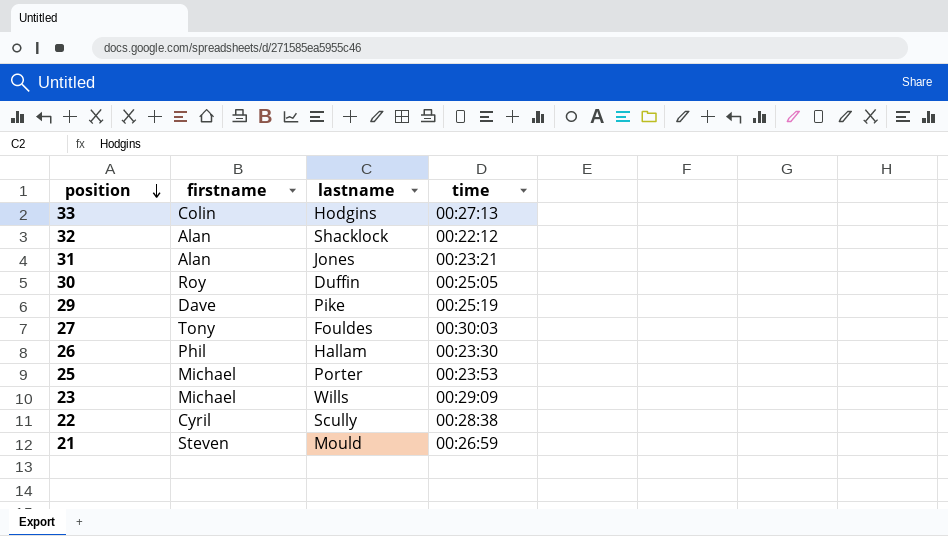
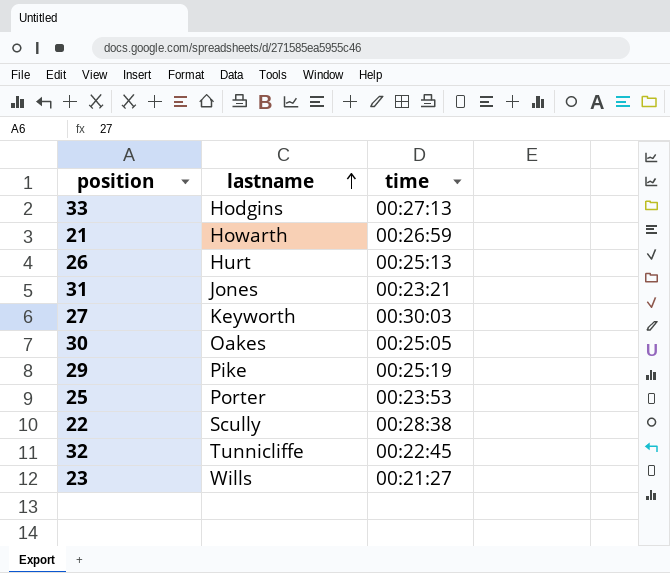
row order: position descending -> lastname ascending
column firstname | position: 2 -> none
21 | lastname: Mould -> Howarth
26 | lastname: Hallam -> Hurt
26 | time: 00:23:30 -> 00:25:13
27 | lastname: Fouldes -> Keyworth
30 | lastname: Duffin -> Oakes
32 | lastname: Shacklock -> Tunnicliffe
32 | time: 00:22:12 -> 00:22:45
23 | time: 00:29:09 -> 00:21:27

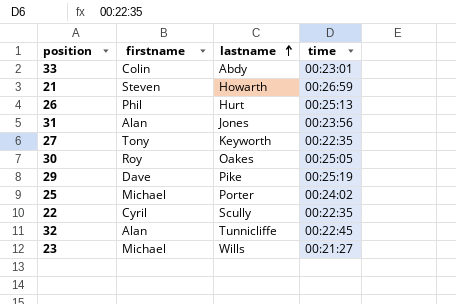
column firstname | position: none -> 2
33 | lastname: Hodgins -> Abdy
33 | time: 00:27:13 -> 00:23:01
31 | time: 00:23:21 -> 00:23:56
27 | time: 00:30:03 -> 00:22:35
25 | time: 00:23:53 -> 00:24:02
22 | time: 00:28:38 -> 00:22:35

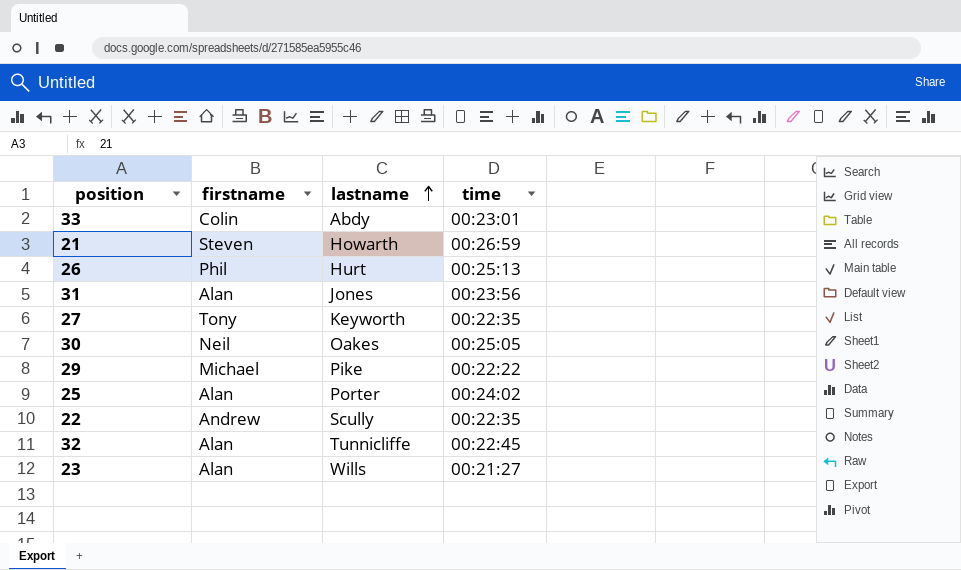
30 | firstname: Roy -> Neil
29 | firstname: Dave -> Michael
29 | time: 00:25:19 -> 00:22:22
25 | firstname: Michael -> Alan
22 | firstname: Cyril -> Andrew
23 | firstname: Michael -> Alan

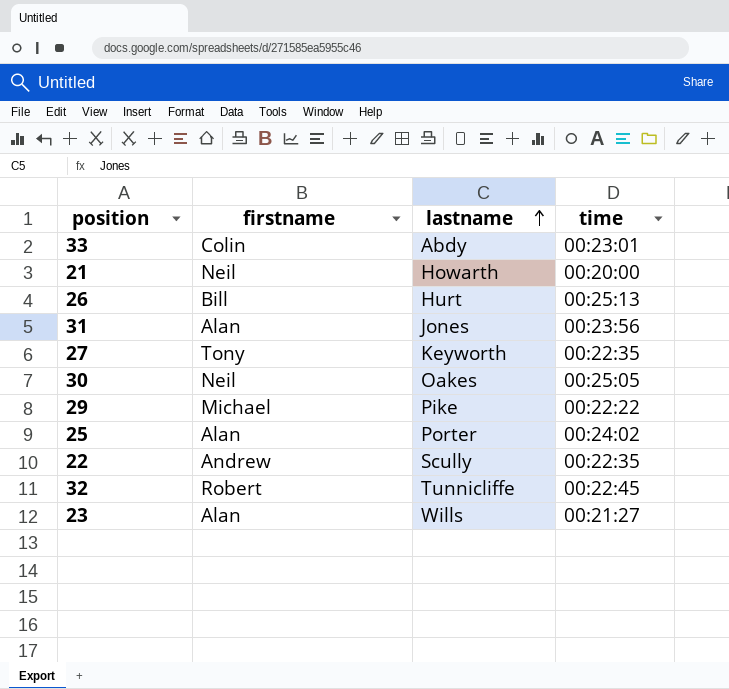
21 | firstname: Steven -> Neil
21 | time: 00:26:59 -> 00:20:00
26 | firstname: Phil -> Bill
32 | firstname: Alan -> Robert

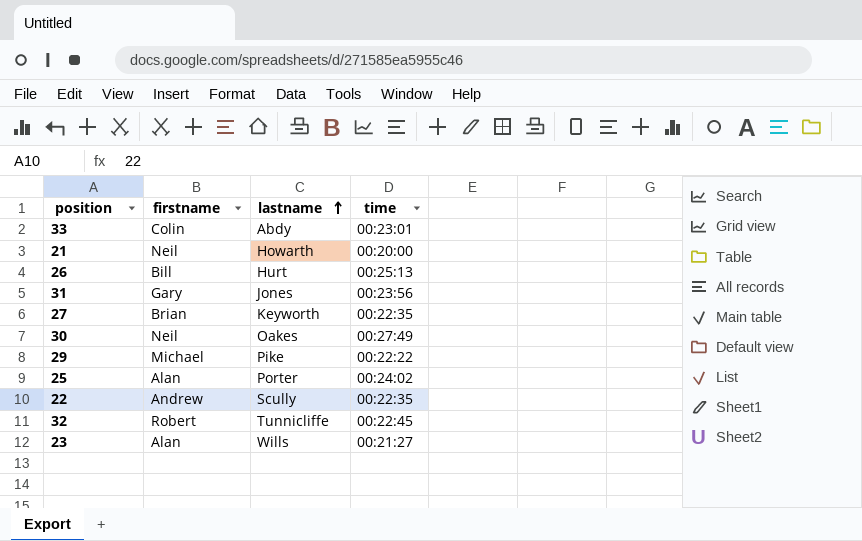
31 | firstname: Alan -> Gary
27 | firstname: Tony -> Brian
30 | time: 00:25:05 -> 00:27:49

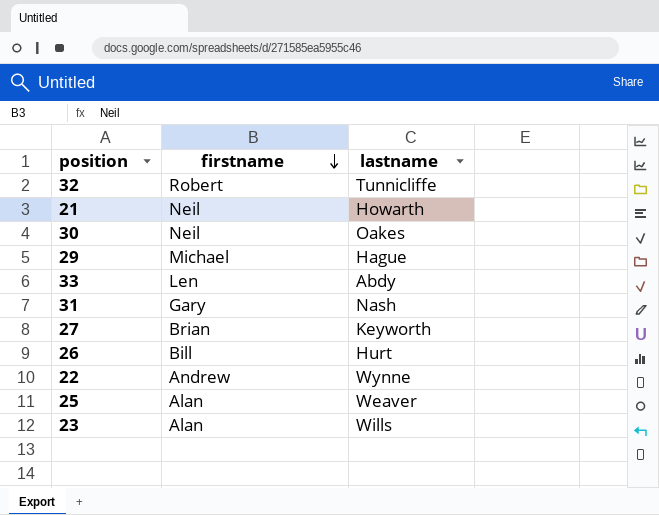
row order: lastname ascending -> firstname descending
column time | position: 4 -> none
29 | lastname: Pike -> Hague
33 | firstname: Colin -> Len
31 | lastname: Jones -> Nash
22 | lastname: Scully -> Wynne
25 | lastname: Porter -> Weaver

